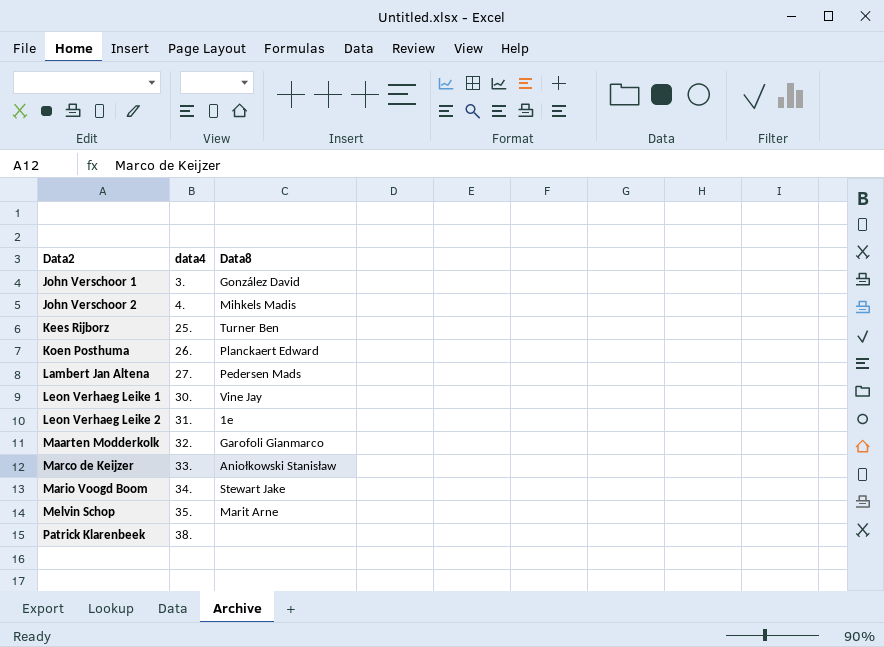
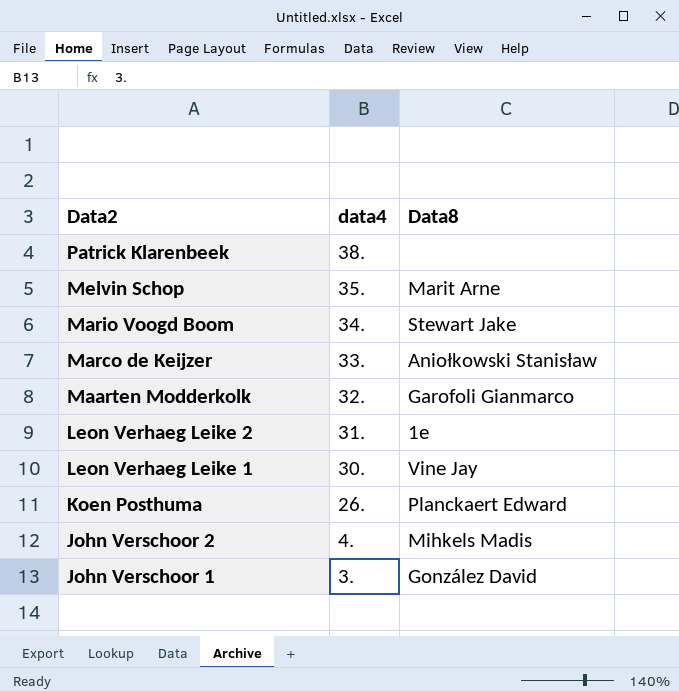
row order: Data2 ascending -> Data2 descending
row Kees Rijborz: 25. | Turner Ben -> none
row Lambert Jan Altena: 27. | Pedersen Mads -> none

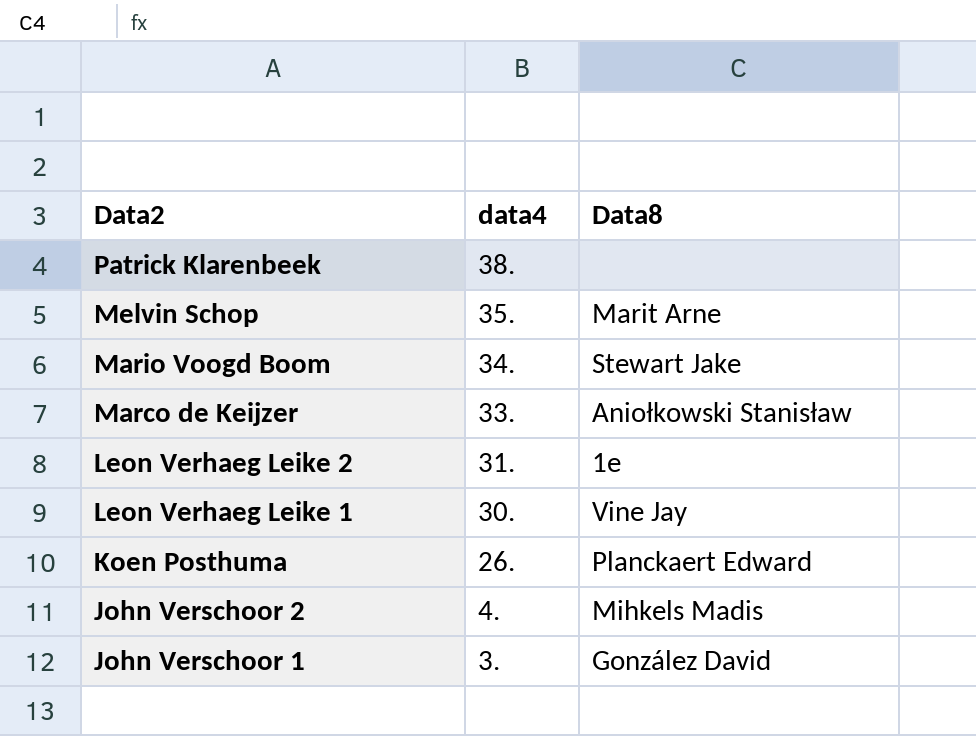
row Maarten Modderkolk: 32. | Garofoli Gianmarco -> none

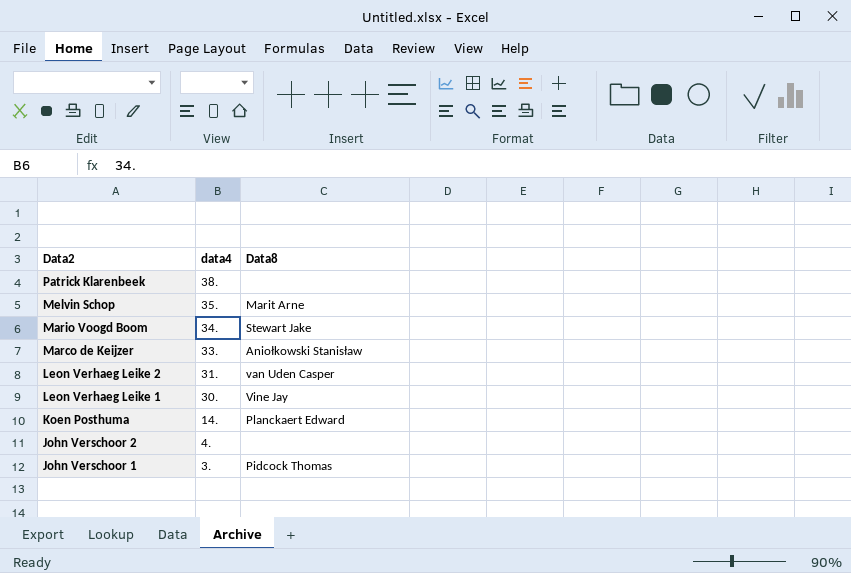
Leon Verhaeg Leike 2 | Data8: 1e -> van Uden Casper
Koen Posthuma | data4: 26. -> 14.
John Verschoor 2 | Data8: Mihkels Madis -> none
John Verschoor 1 | Data8: González David -> Pidcock Thomas

